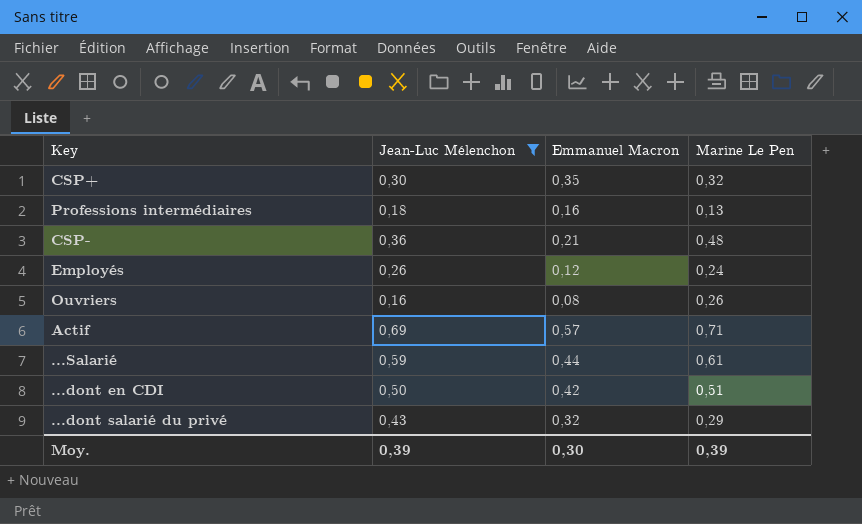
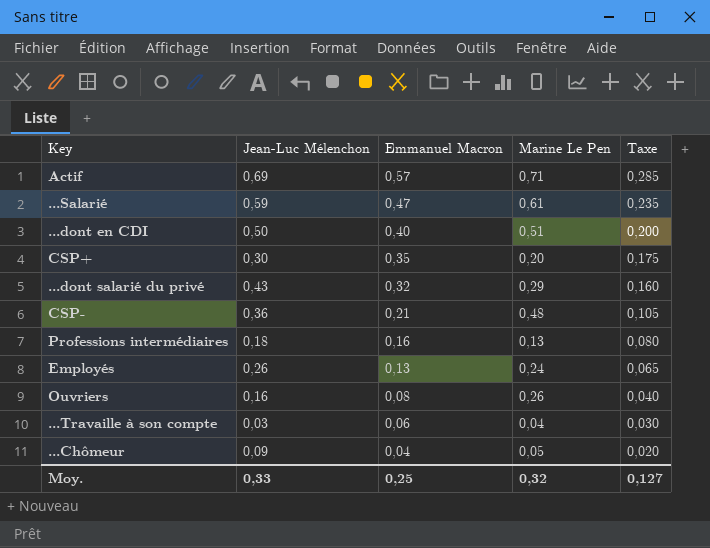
filter: Jean-Luc Mélenchon >= 0,16 -> none
row order: none -> Emmanuel Macron descending
column Taxe | formula: none -> [Emmanuel Macron] * 0,5
...Salarié | Emmanuel Macron: 0,44 -> 0,47
...dont en CDI | Emmanuel Macron: 0,42 -> 0,40
CSP+ | Marine Le Pen: 0,32 -> 0,20
Employés | Emmanuel Macron: 0,12 -> 0,13
Moy. | Jean-Luc Mélenchon: 0,39 -> 0,33
Moy. | Emmanuel Macron: 0,30 -> 0,25
Moy. | Marine Le Pen: 0,39 -> 0,32

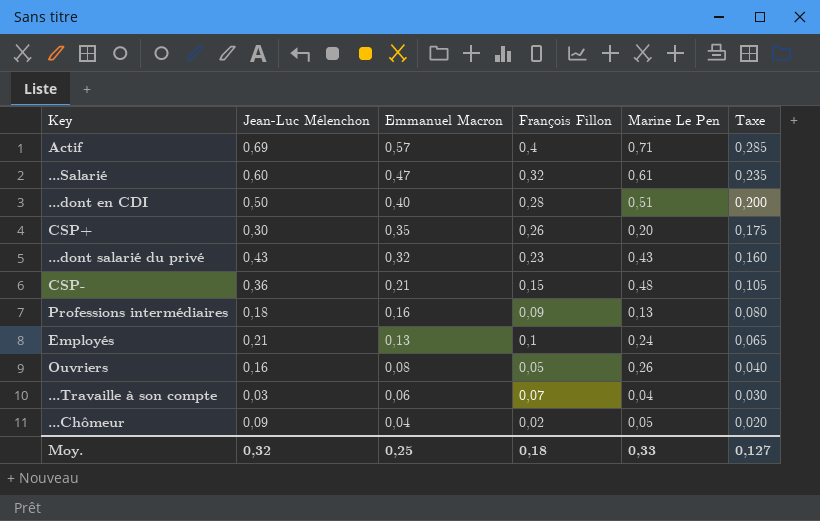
column François Fillon | position: none -> 4
...Salarié | Jean-Luc Mélenchon: 0,59 -> 0,60
...dont salarié du privé | Marine Le Pen: 0,29 -> 0,43
Employés | Jean-Luc Mélenchon: 0,26 -> 0,21
Moy. | Jean-Luc Mélenchon: 0,33 -> 0,32
Moy. | Marine Le Pen: 0,32 -> 0,33

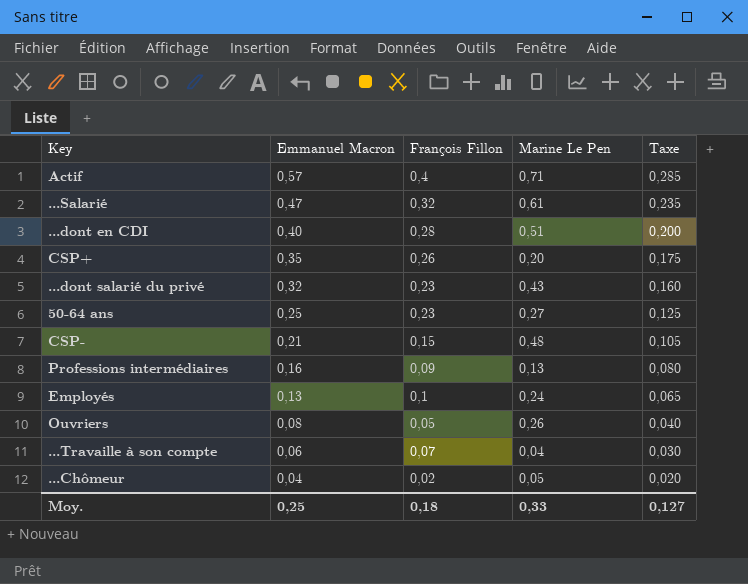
column Jean-Luc Mélenchon | position: 2 -> none
row 50-64 ans: none -> 0,25 | 0,23 | 0,27 | 0,125

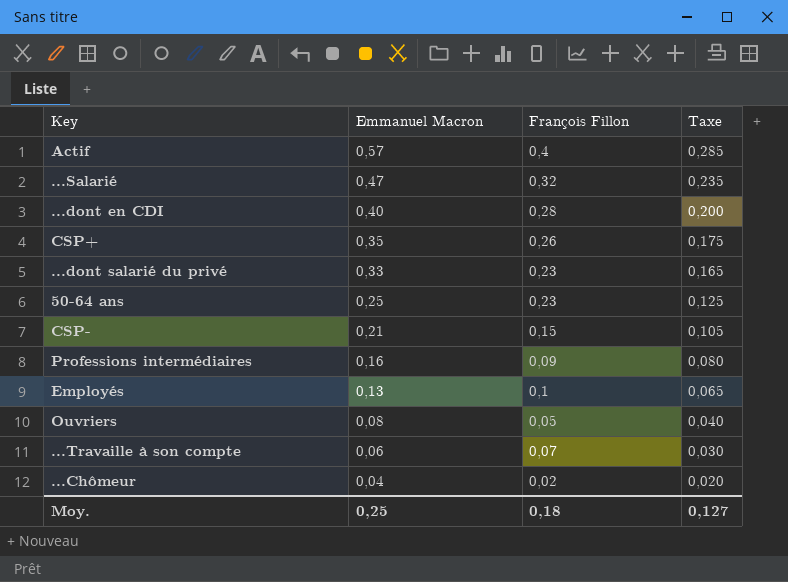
column Marine Le Pen | position: 4 -> none
...dont salarié du privé | Emmanuel Macron: 0,32 -> 0,33
...dont salarié du privé | Taxe: 0,160 -> 0,165

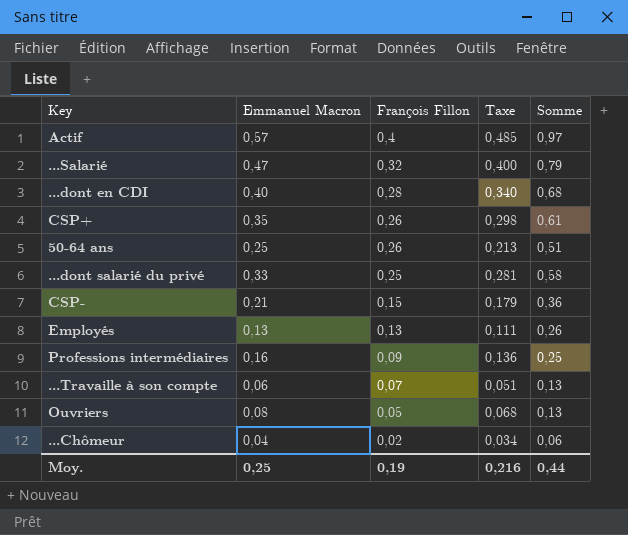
row order: Emmanuel Macron descending -> François Fillon descending
column Taxe | formula: [Emmanuel Macron] * 0,5 -> [Emmanuel Macron] * 0,85
column Somme | formula: none -> [Emmanuel Macron] + [François Fillon]
50-64 ans | François Fillon: 0,23 -> 0,26
...dont salarié du privé | François Fillon: 0,23 -> 0,25
Employés | François Fillon: 0,1 -> 0,13
Moy. | François Fillon: 0,18 -> 0,19
Moy. | Taxe: 0,127 -> 0,216

